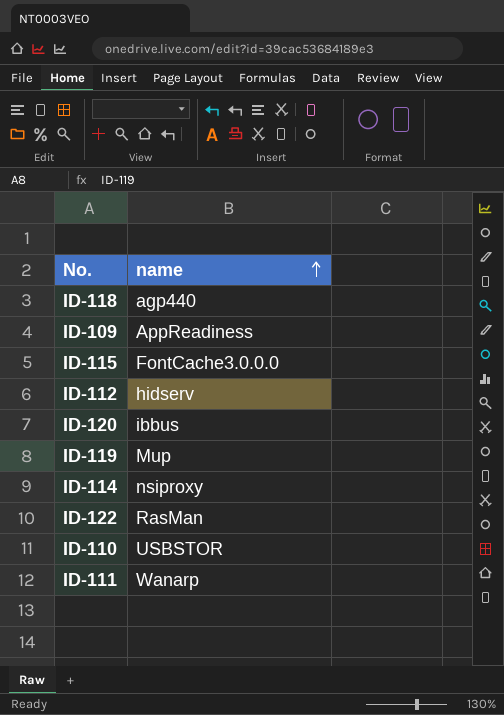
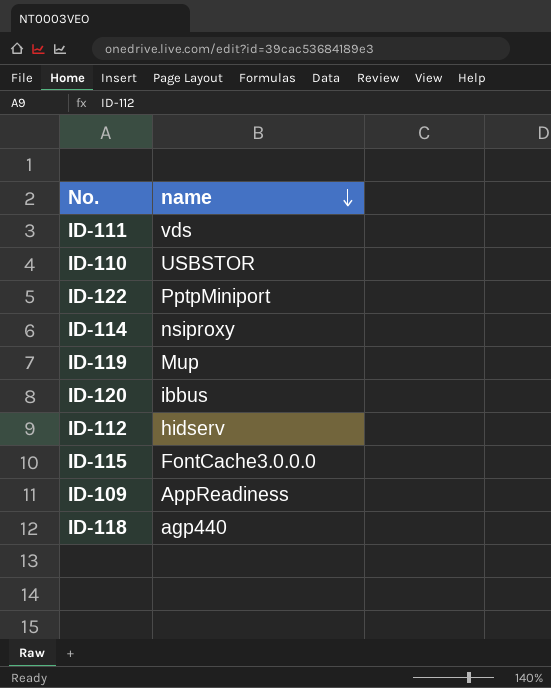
row order: name ascending -> name descending
ID-111 | name: Wanarp -> vds
ID-122 | name: RasMan -> PptpMiniport

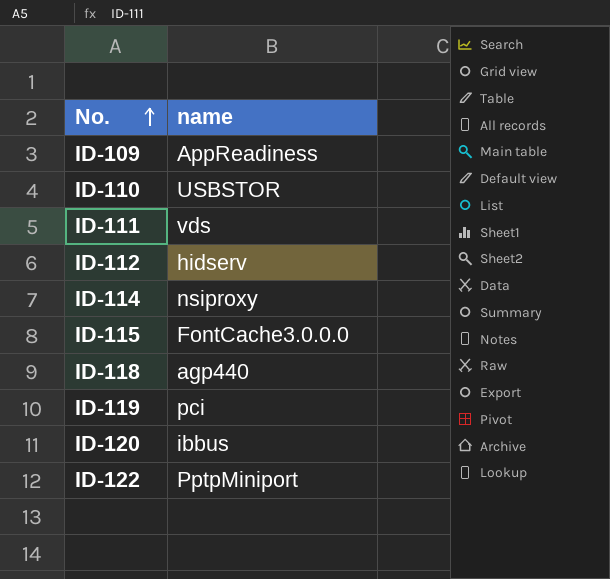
row order: name descending -> No. ascending
ID-119 | name: Mup -> pci

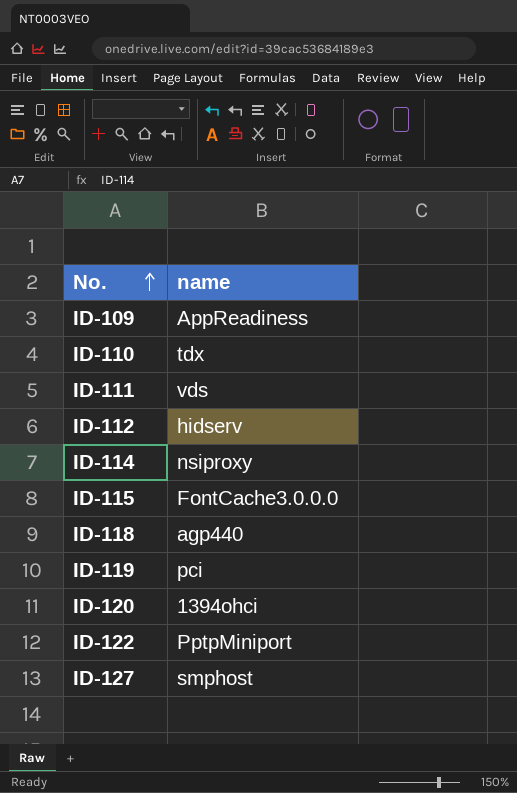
ID-110 | name: USBSTOR -> tdx
ID-120 | name: ibbus -> 1394ohci
row ID-127: none -> smphost

